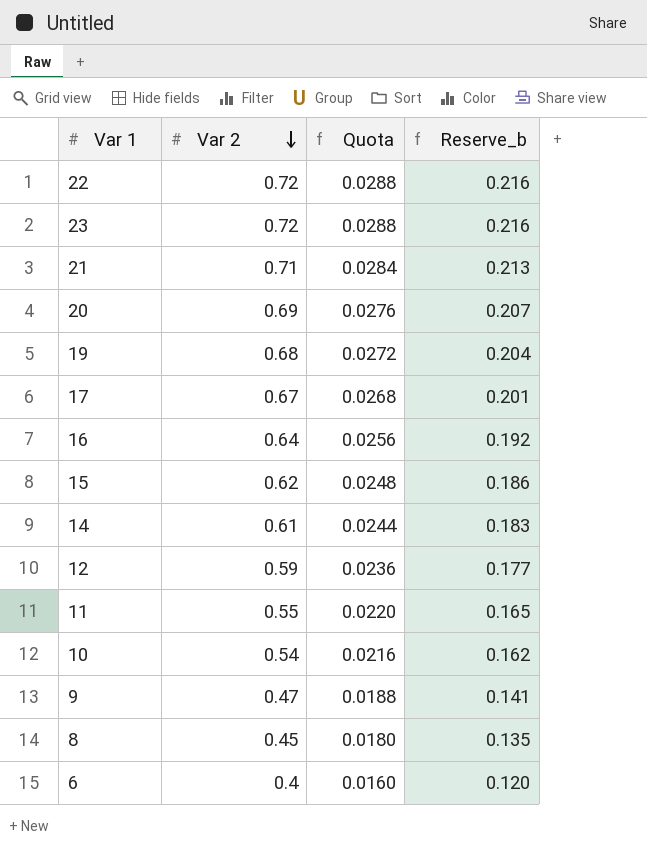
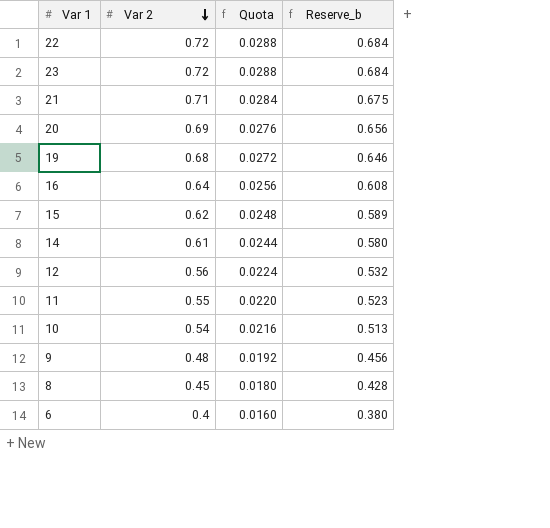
column Reserve_b | formula: [Var 2] * 0.3 -> [Var 2] * 0.95
row 17: 0.67 | 0.0268 | 0.201 -> none
12 | Var 2: 0.59 -> 0.56
12 | Quota: 0.0236 -> 0.0224
9 | Var 2: 0.47 -> 0.48
9 | Quota: 0.0188 -> 0.0192

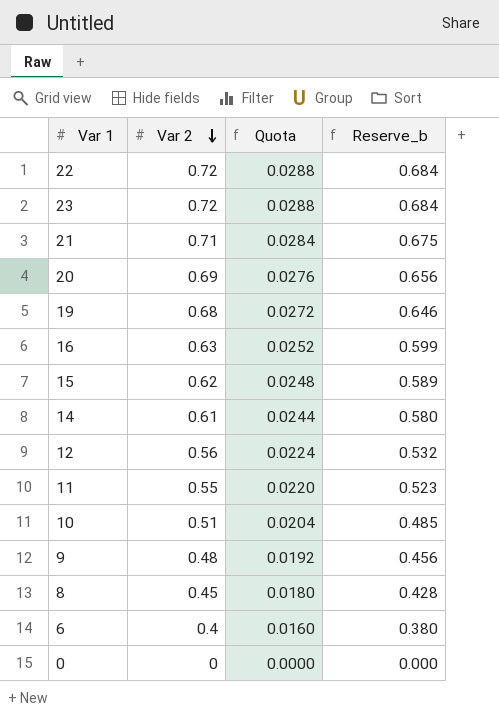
16 | Var 2: 0.64 -> 0.63
16 | Quota: 0.0256 -> 0.0252
16 | Reserve_b: 0.608 -> 0.599
10 | Var 2: 0.54 -> 0.51
10 | Quota: 0.0216 -> 0.0204
10 | Reserve_b: 0.513 -> 0.485
row 0: none -> 0 | 0.0000 | 0.000

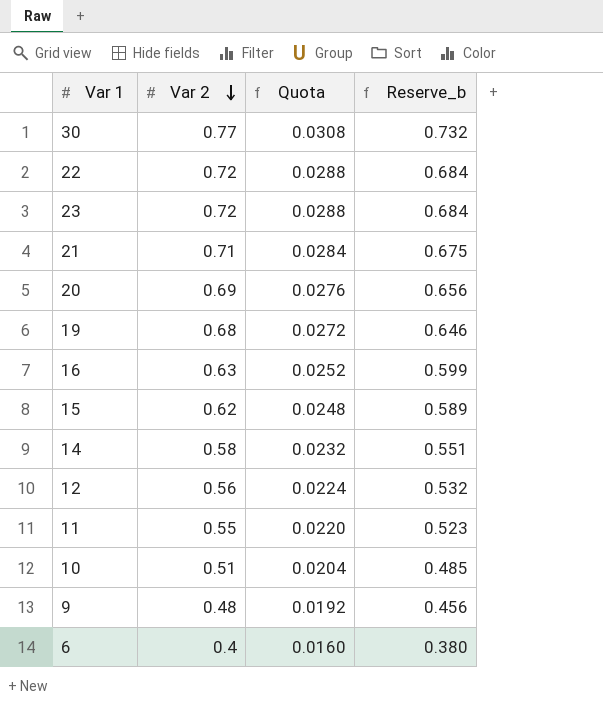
row 8: 0.45 | 0.0180 | 0.428 -> none
row 0: 0 | 0.0000 | 0.000 -> none
row 30: none -> 0.77 | 0.0308 | 0.732
14 | Var 2: 0.61 -> 0.58
14 | Quota: 0.0244 -> 0.0232
14 | Reserve_b: 0.580 -> 0.551

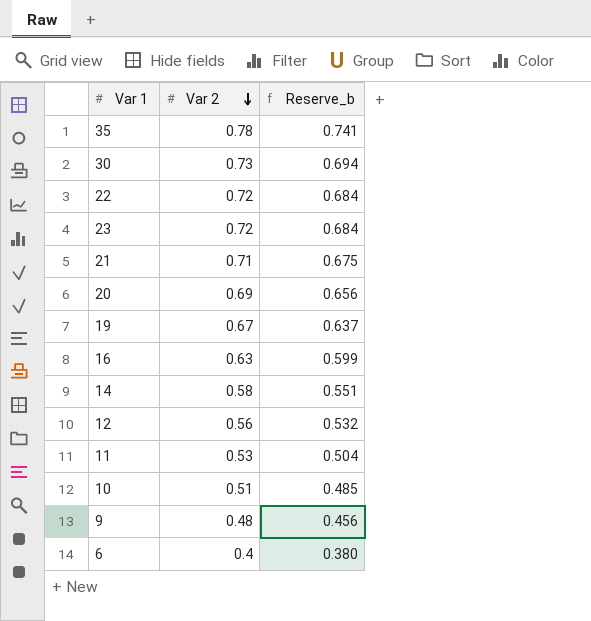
column Quota | formula: [Var 2] * 0.04 -> none
row 15: 0.62 | 0.0248 | 0.589 -> none
row 35: none -> 0.78 | 0.741
30 | Var 2: 0.77 -> 0.73
30 | Reserve_b: 0.732 -> 0.694
19 | Var 2: 0.68 -> 0.67
19 | Reserve_b: 0.646 -> 0.637
11 | Var 2: 0.55 -> 0.53
11 | Reserve_b: 0.523 -> 0.504

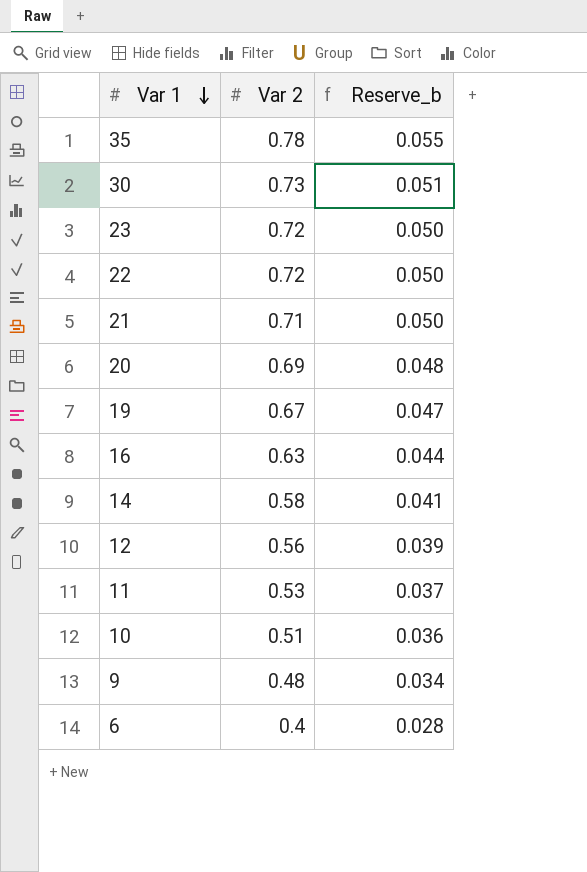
row order: Var 2 descending -> Var 1 descending
column Reserve_b | formula: [Var 2] * 0.95 -> [Var 2] * 0.07

